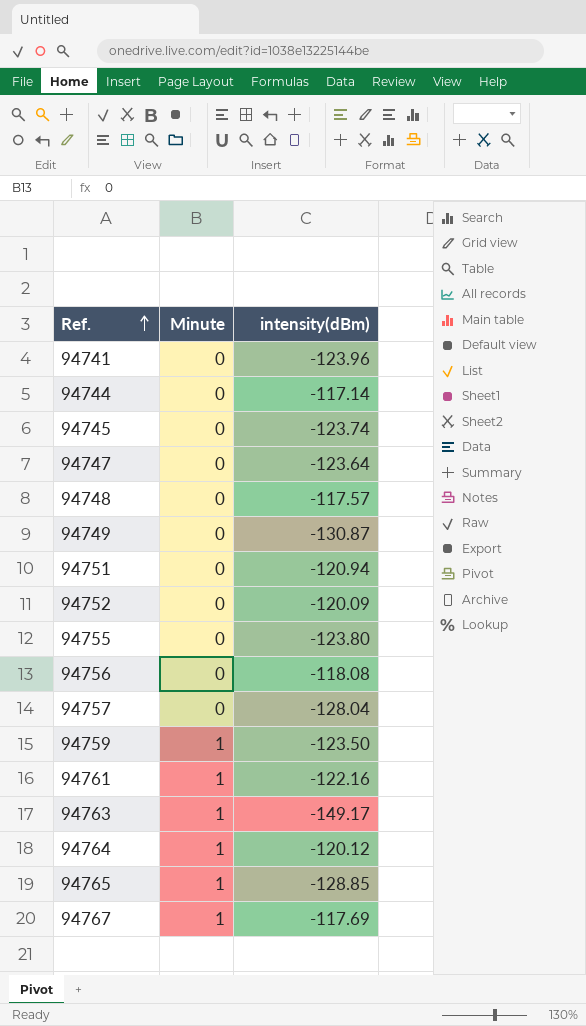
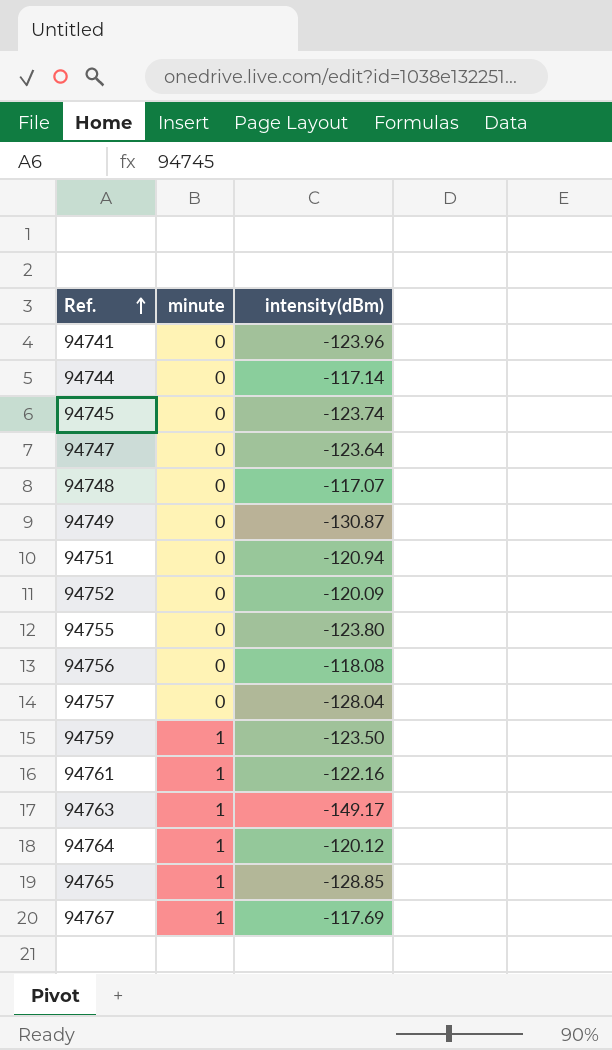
column name: Minute -> minute
94748 | intensity(dBm): -117.57 -> -117.07

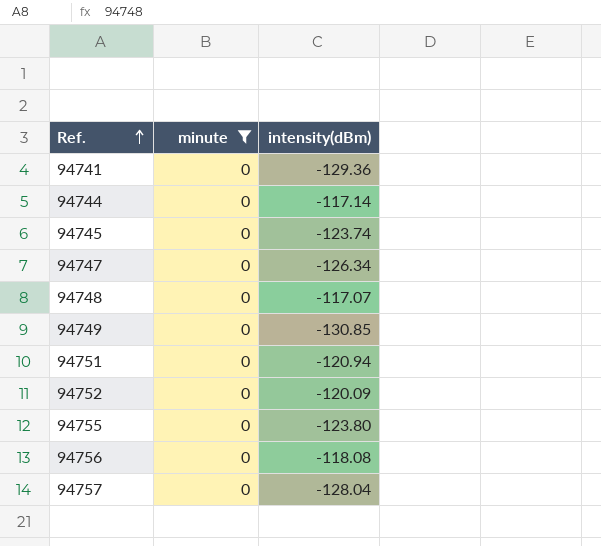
filter: none -> minute = 0
94741 | intensity(dBm): -123.96 -> -129.36
94747 | intensity(dBm): -123.64 -> -126.34
94749 | intensity(dBm): -130.87 -> -130.85

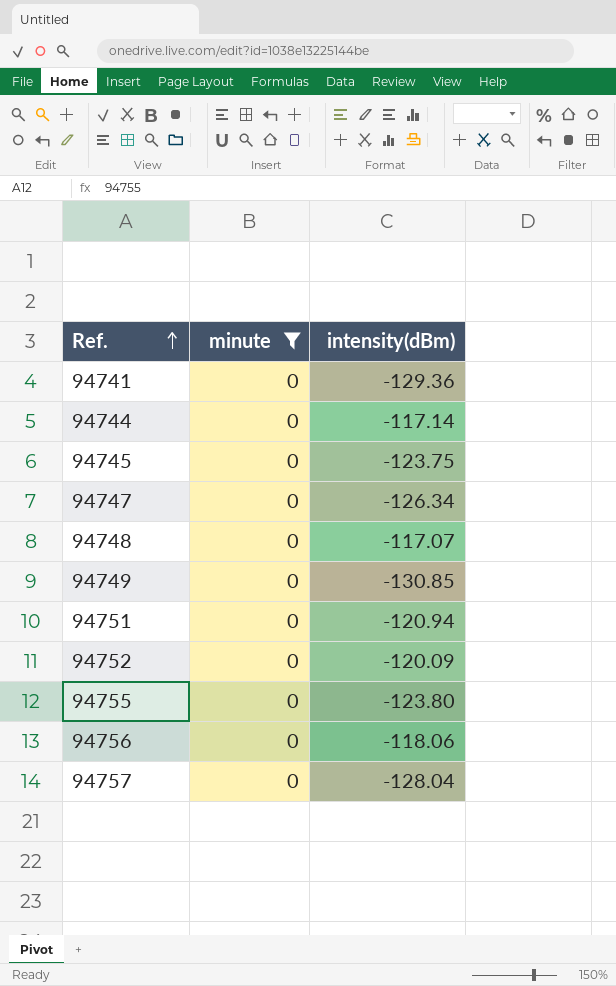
94745 | intensity(dBm): -123.74 -> -123.75
94756 | intensity(dBm): -118.08 -> -118.06

